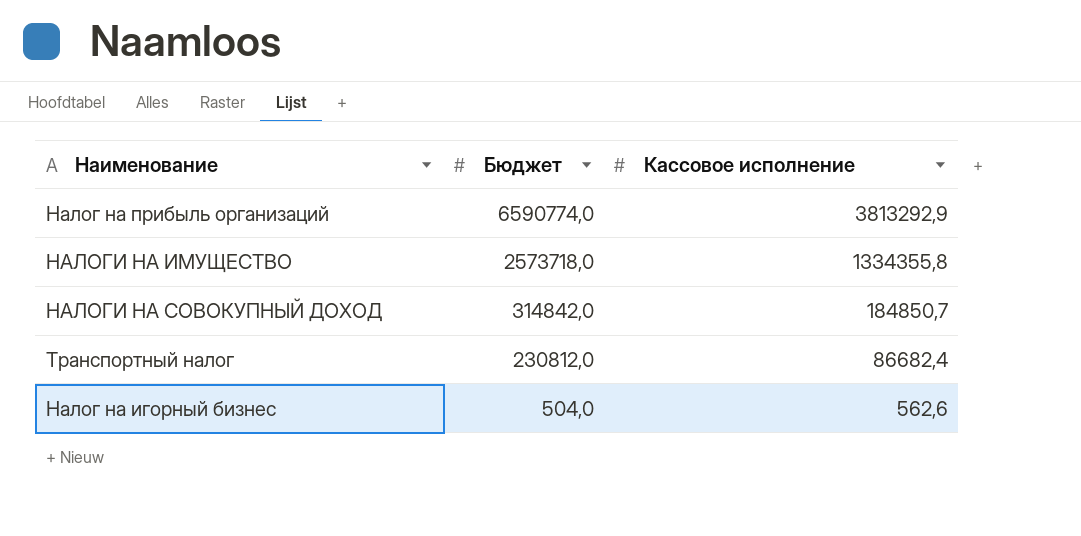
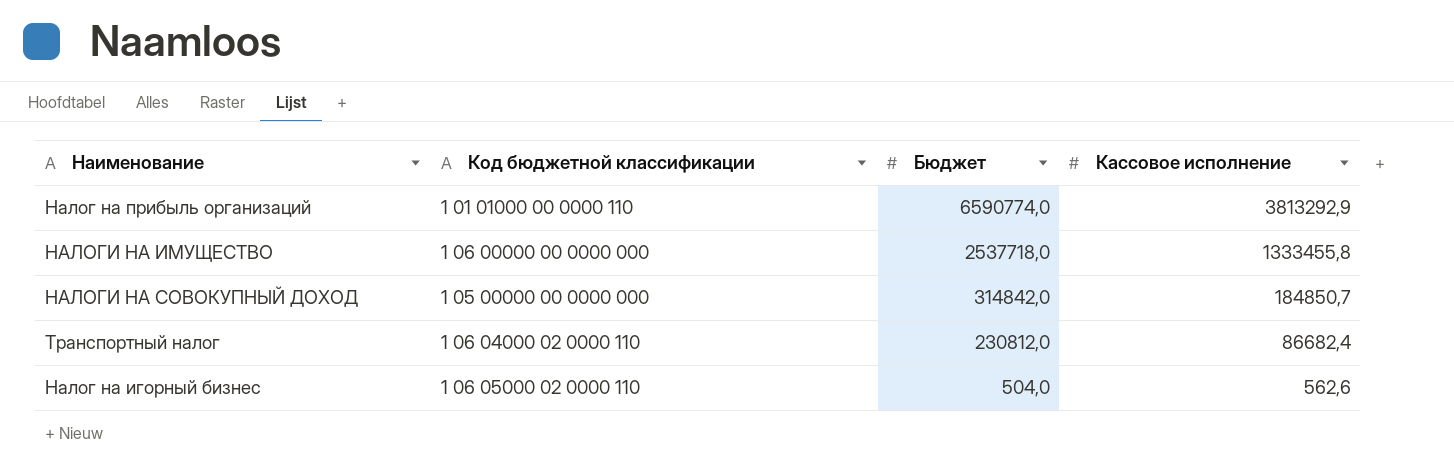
column Код бюджетной классификации | position: none -> 2
НАЛОГИ НА ИМУЩЕСТВО | Бюджет: 2573718,0 -> 2537718,0
НАЛОГИ НА ИМУЩЕСТВО | Кассовое исполнение: 1334355,8 -> 1333455,8

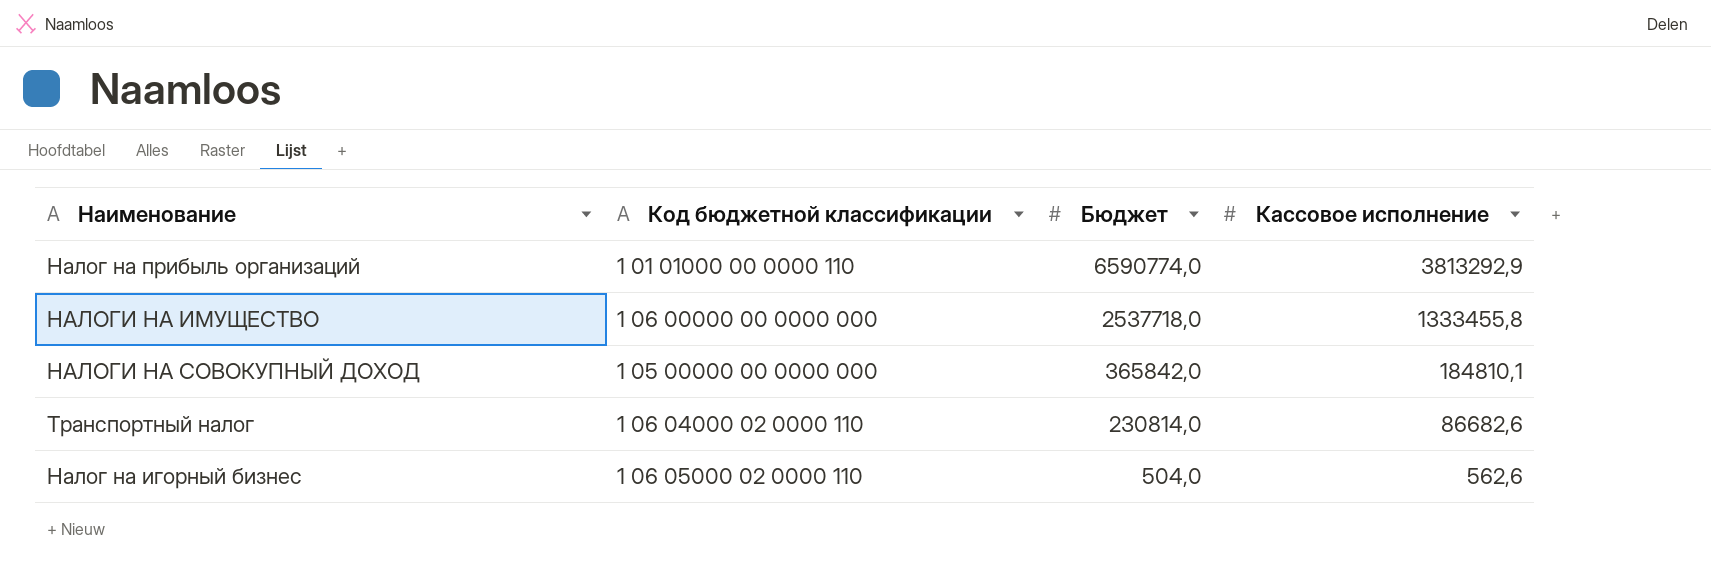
НАЛОГИ НА СОВОКУПНЫЙ ДОХОД | Бюджет: 314842,0 -> 365842,0
НАЛОГИ НА СОВОКУПНЫЙ ДОХОД | Кассовое исполнение: 184850,7 -> 184810,1
Транспортный налог | Бюджет: 230812,0 -> 230814,0
Транспортный налог | Кассовое исполнение: 86682,4 -> 86682,6

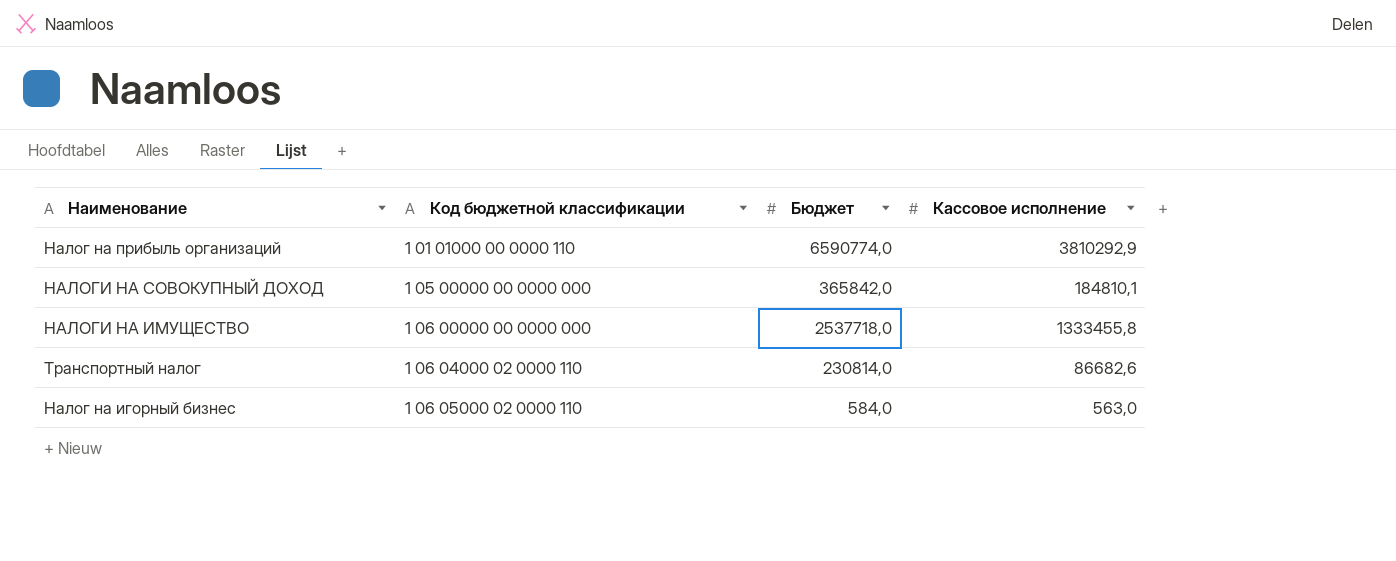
row order: Бюджет descending -> Код бюджетной классификации ascending
Налог на прибыль организаций | Кассовое исполнение: 3813292,9 -> 3810292,9
Налог на игорный бизнес | Бюджет: 504,0 -> 584,0
Налог на игорный бизнес | Кассовое исполнение: 562,6 -> 563,0

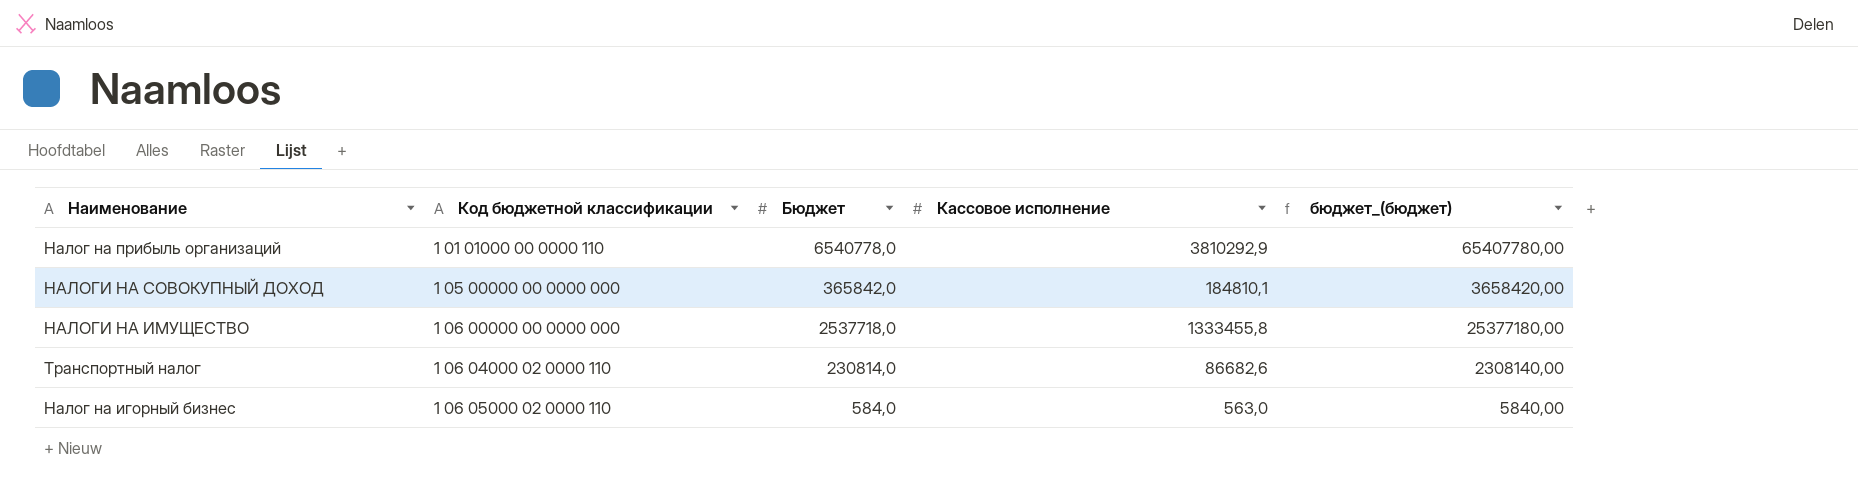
column бюджет_(бюджет) | formula: none -> [Бюджет] * 10
Налог на прибыль организаций | Бюджет: 6590774,0 -> 6540778,0

